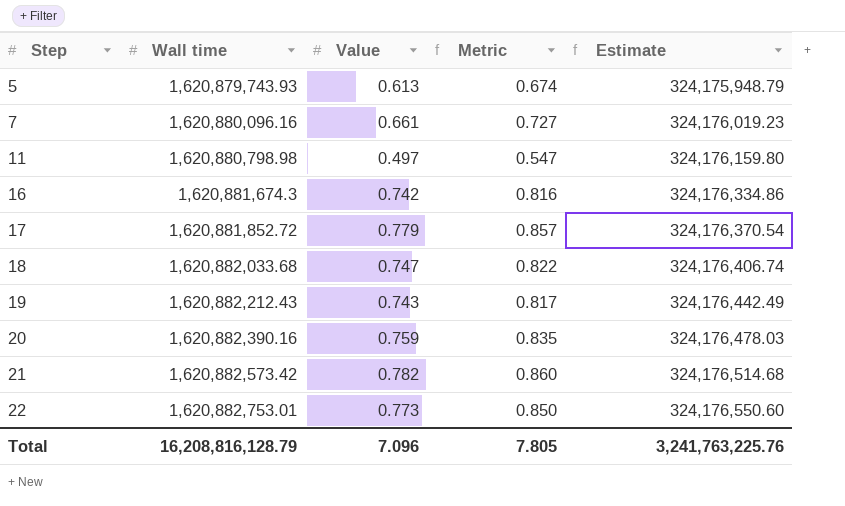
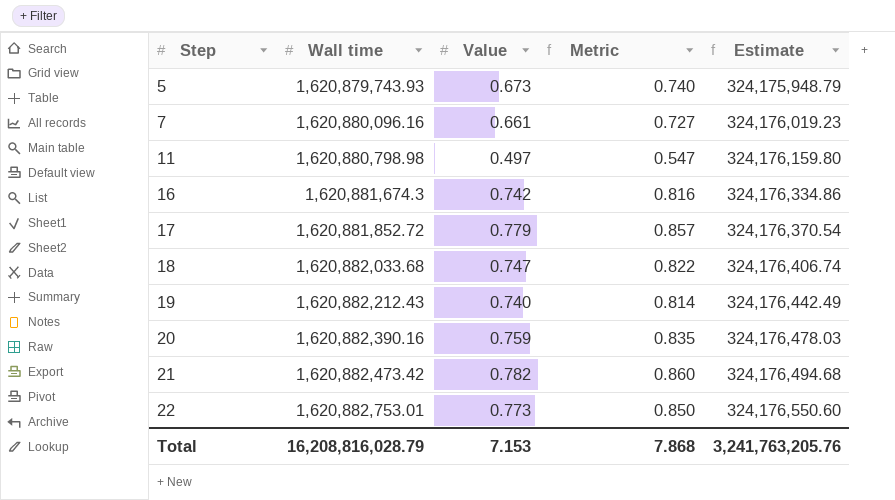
5 | Value: 0.613 -> 0.673
5 | Metric: 0.674 -> 0.740
19 | Value: 0.743 -> 0.740
19 | Metric: 0.817 -> 0.814
21 | Wall time: 1,620,882,573.42 -> 1,620,882,473.42
21 | Estimate: 324,176,514.68 -> 324,176,494.68
Total | Wall time: 16,208,816,128.79 -> 16,208,816,028.79
Total | Value: 7.096 -> 7.153
Total | Metric: 7.805 -> 7.868
Total | Estimate: 3,241,763,225.76 -> 3,241,763,205.76

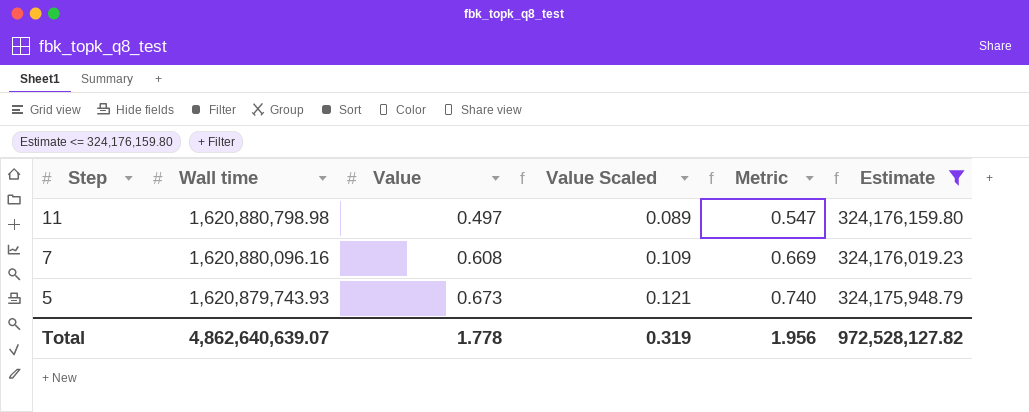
filter: none -> Estimate <= 324,176,159.80
row order: Step ascending -> Step descending
column Value Scaled | formula: none -> [Value] * 0.18
7 | Value: 0.661 -> 0.608
7 | Metric: 0.727 -> 0.669
Total | Wall time: 16,208,816,028.79 -> 4,862,640,639.07
Total | Value: 7.153 -> 1.778
Total | Metric: 7.868 -> 1.956
Total | Estimate: 3,241,763,205.76 -> 972,528,127.82

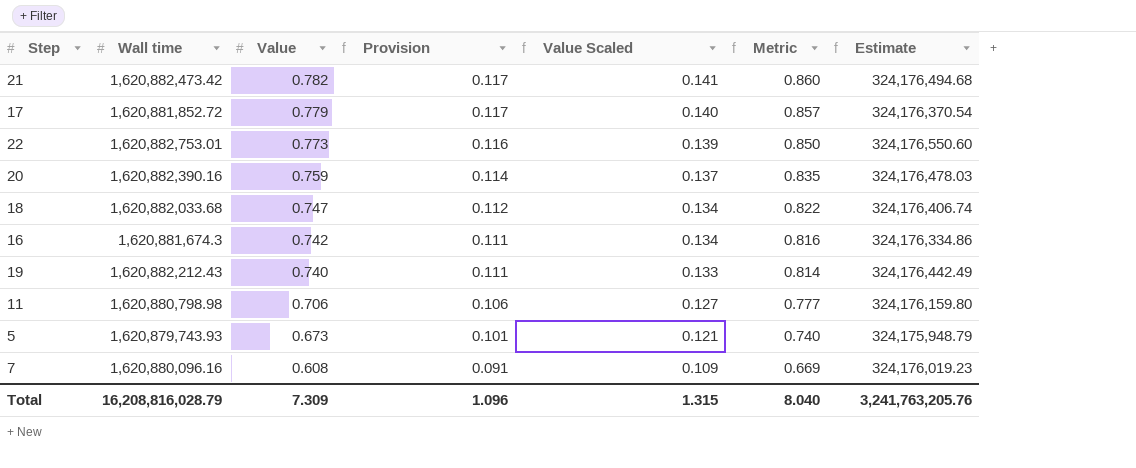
filter: Estimate <= 324,176,159.80 -> none
row order: Step descending -> Value descending
column Provision | formula: none -> [Value] * 0.15
11 | Value: 0.497 -> 0.706
11 | Value Scaled: 0.089 -> 0.127
11 | Metric: 0.547 -> 0.777
Total | Wall time: 4,862,640,639.07 -> 16,208,816,028.79
Total | Value: 1.778 -> 7.309
Total | Value Scaled: 0.319 -> 1.315
Total | Metric: 1.956 -> 8.040
Total | Estimate: 972,528,127.82 -> 3,241,763,205.76

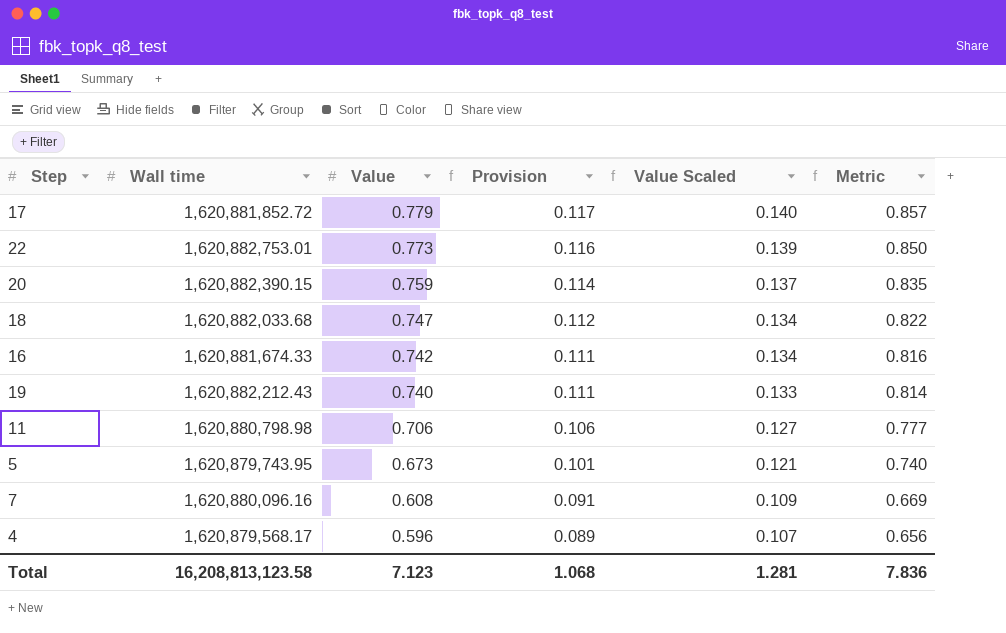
column Estimate | formula: [Wall time] * 0.2 -> none
row 21: 1,620,882,473.42 | 0.782 | 0.117 | 0.141 | 0.860 | 324,176,494.68 -> none
20 | Wall time: 1,620,882,390.16 -> 1,620,882,390.15
16 | Wall time: 1,620,881,674.3 -> 1,620,881,674.33
5 | Wall time: 1,620,879,743.93 -> 1,620,879,743.95
row 4: none -> 1,620,879,568.17 | 0.596 | 0.089 | 0.107 | 0.656
Total | Wall time: 16,208,816,028.79 -> 16,208,813,123.58
Total | Value: 7.309 -> 7.123
Total | Provision: 1.096 -> 1.068
Total | Value Scaled: 1.315 -> 1.281
Total | Metric: 8.040 -> 7.836

